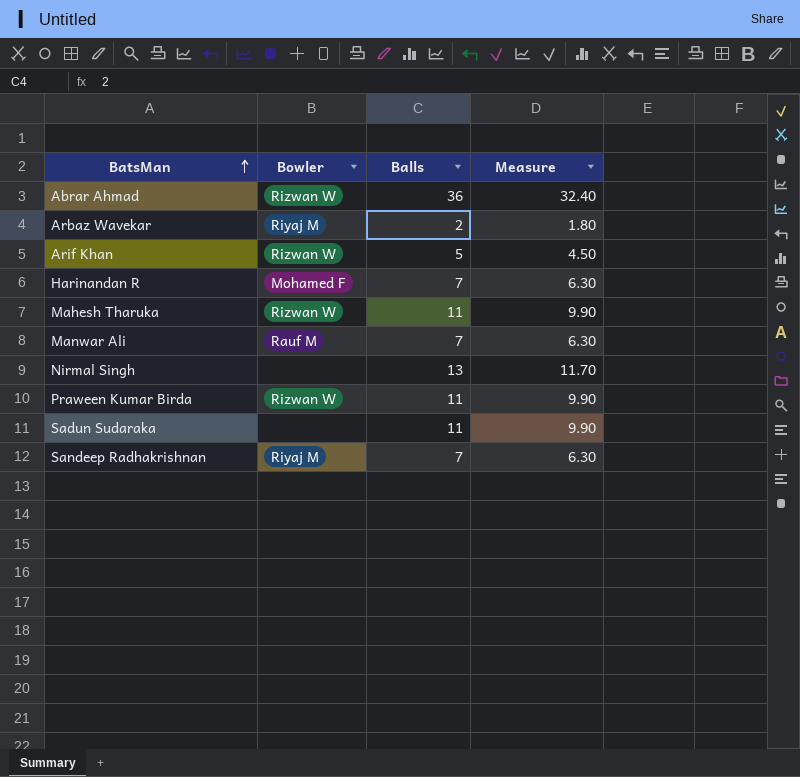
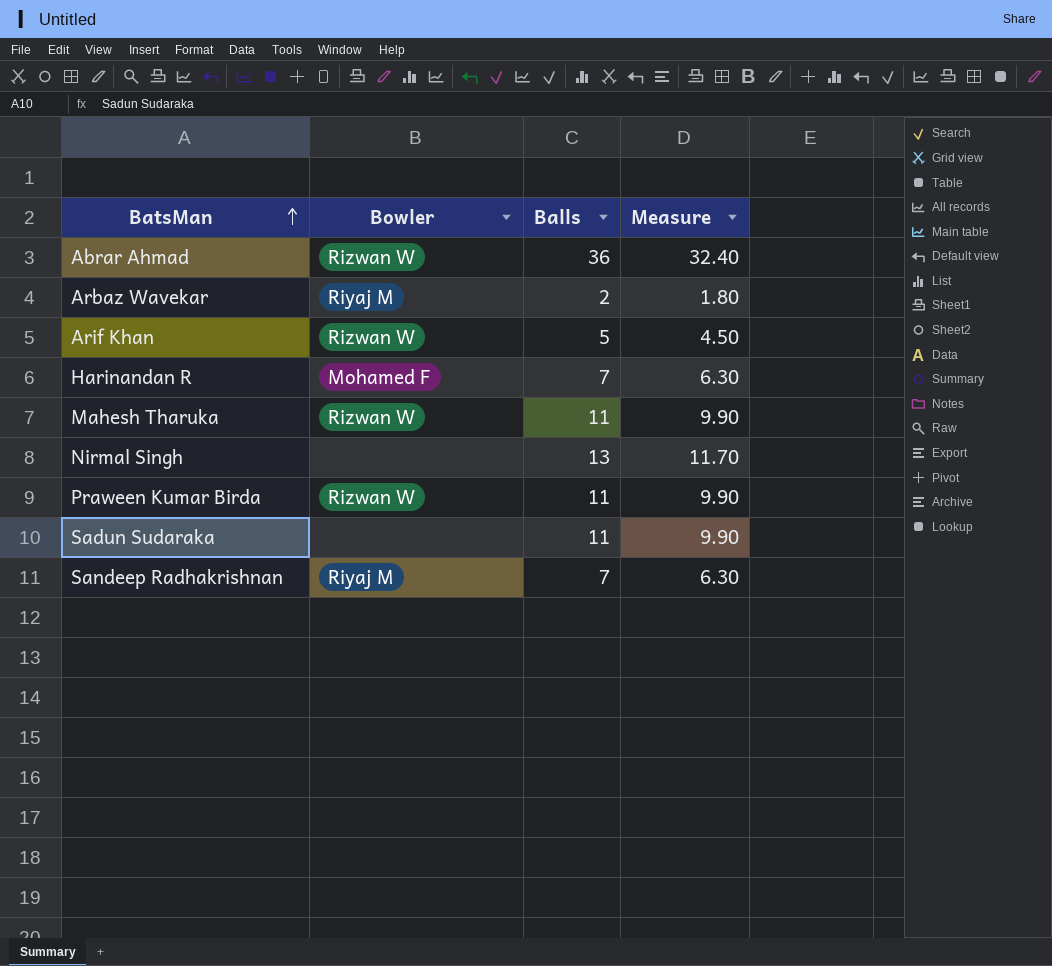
row Manwar Ali: Rauf M | 7 | 6.30 -> none

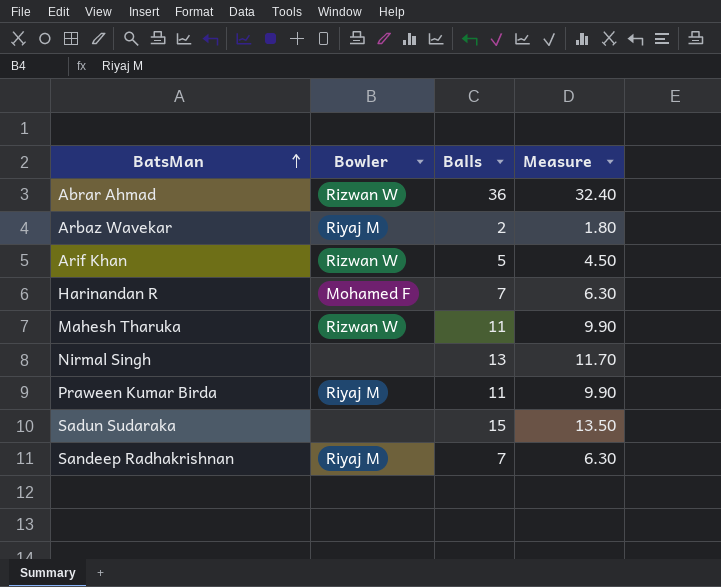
Praween Kumar Birda | Bowler: Rizwan W -> Riyaj M
Sadun Sudaraka | Balls: 11 -> 15
Sadun Sudaraka | Measure: 9.90 -> 13.50

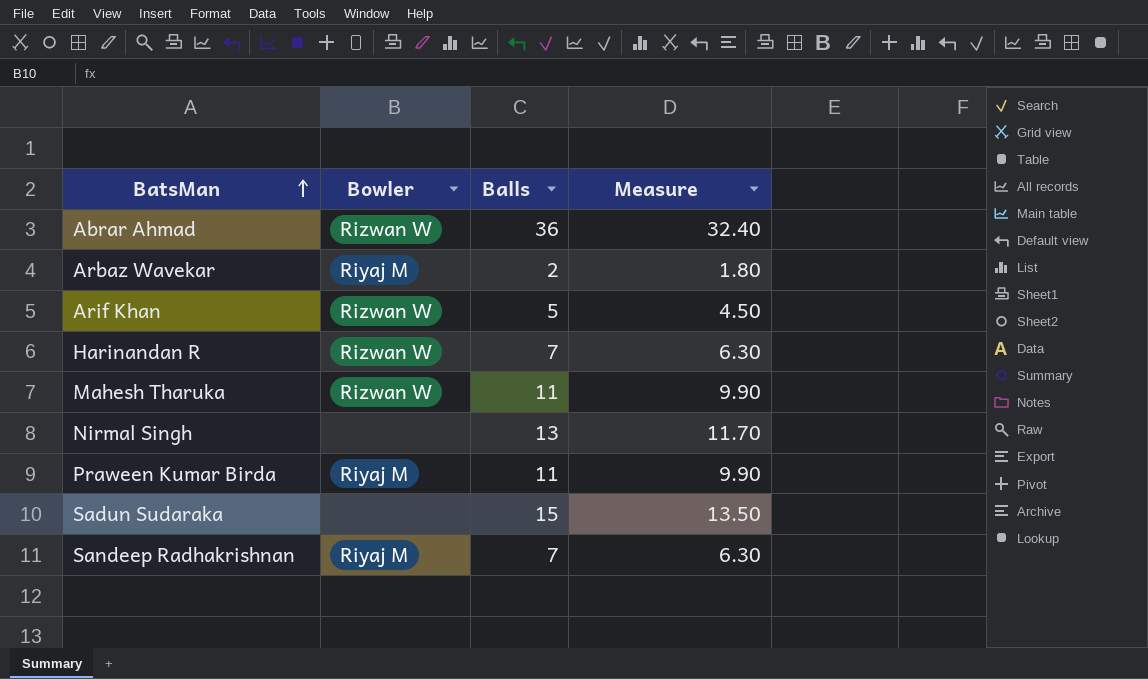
Harinandan R | Bowler: Mohamed F -> Rizwan W

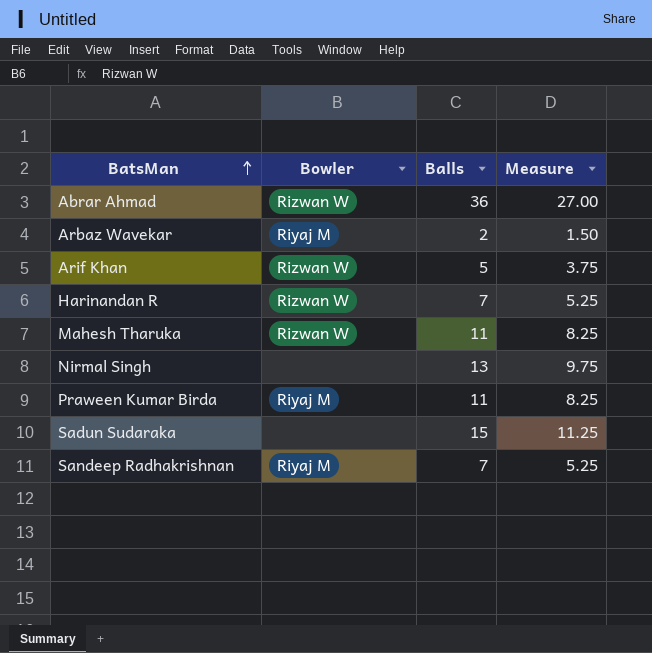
column Measure | formula: [Balls] * 0.9 -> [Balls] * 0.75

